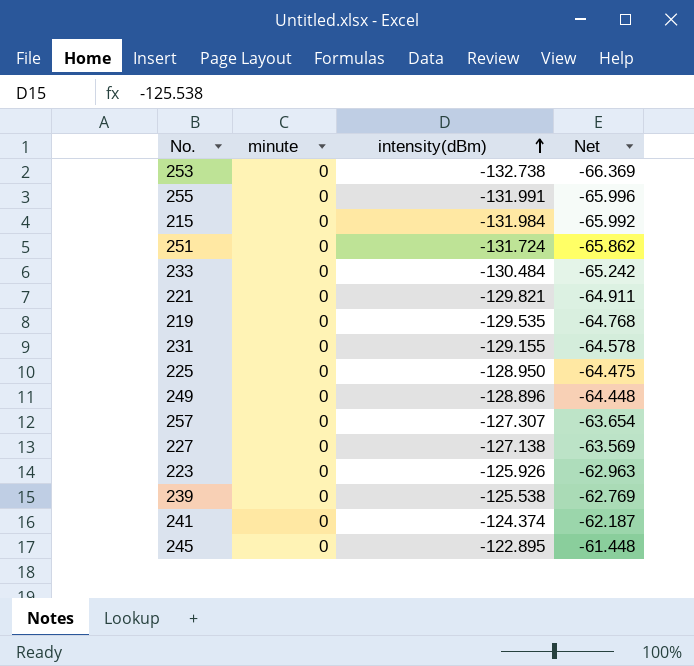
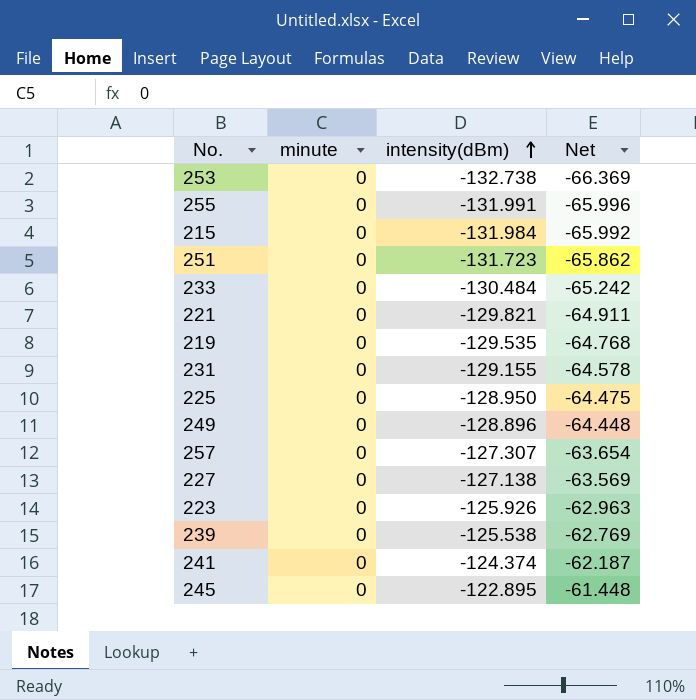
251 | intensity(dBm): -131.724 -> -131.723

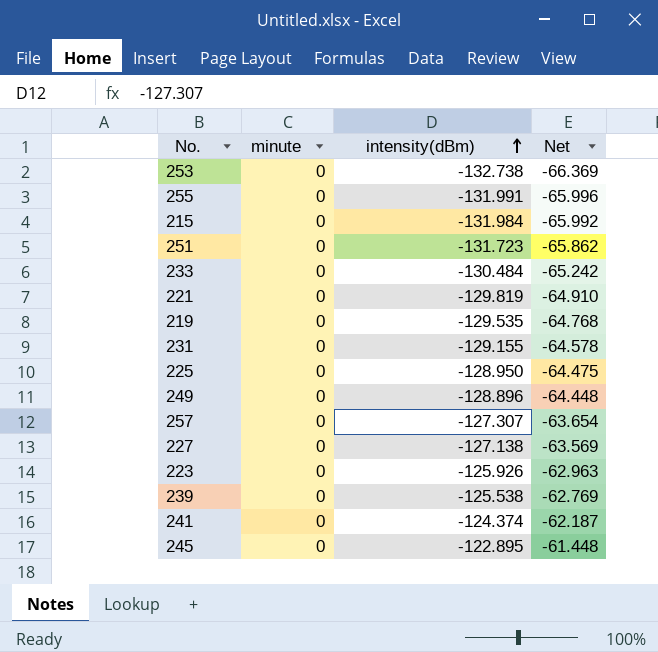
221 | intensity(dBm): -129.821 -> -129.819
221 | Net: -64.911 -> -64.910

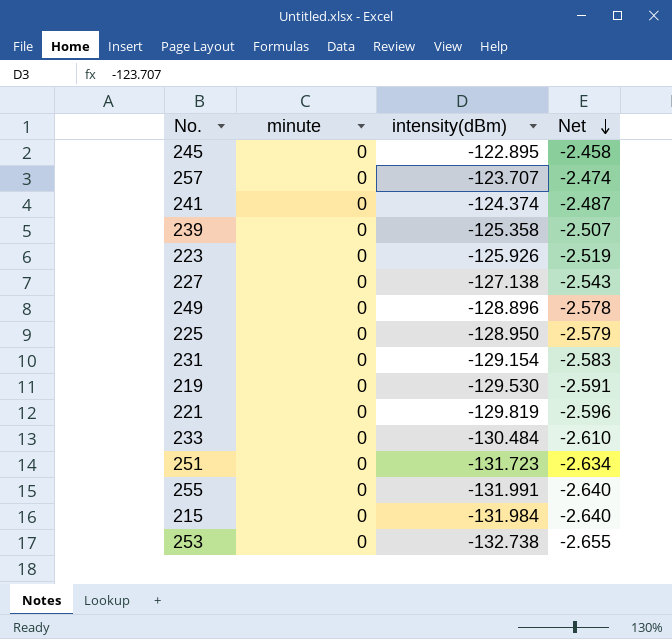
row order: intensity(dBm) ascending -> Net descending
column Net | formula: [intensity(dBm)] * 0.5 -> [intensity(dBm)] * 0.02
257 | intensity(dBm): -127.307 -> -123.707
239 | intensity(dBm): -125.538 -> -125.358
231 | intensity(dBm): -129.155 -> -129.154
219 | intensity(dBm): -129.535 -> -129.530

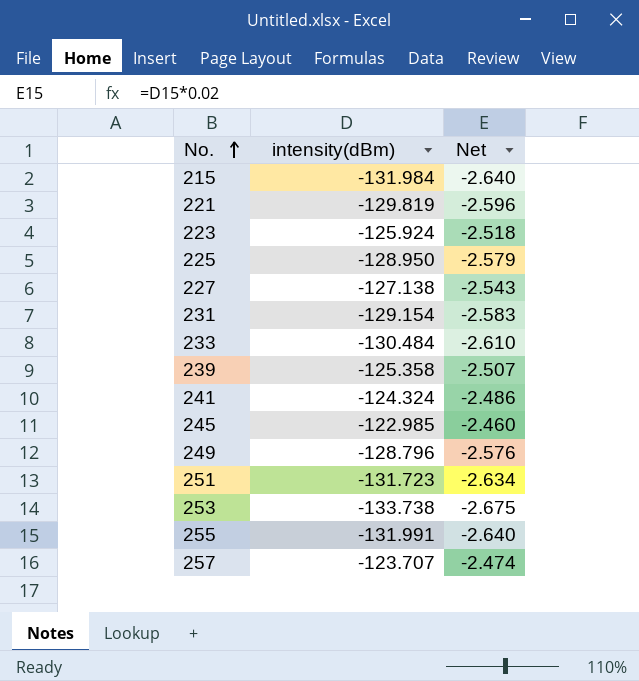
row order: Net descending -> No. ascending
column minute | position: 2 -> none
row 219: 0 | -129.530 | -2.591 -> none
223 | intensity(dBm): -125.926 -> -125.924
223 | Net: -2.519 -> -2.518
241 | intensity(dBm): -124.374 -> -124.324
241 | Net: -2.487 -> -2.486
245 | intensity(dBm): -122.895 -> -122.985
245 | Net: -2.458 -> -2.460
249 | intensity(dBm): -128.896 -> -128.796
249 | Net: -2.578 -> -2.576
253 | intensity(dBm): -132.738 -> -133.738
253 | Net: -2.655 -> -2.675

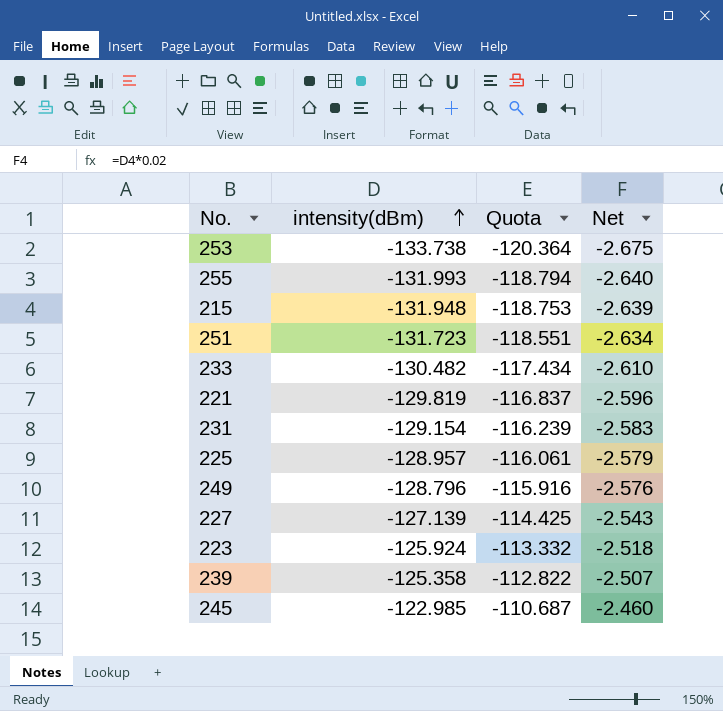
row order: No. ascending -> intensity(dBm) ascending
column Quota | formula: none -> [intensity(dBm)] * 0.9
row 241: -124.324 | -2.486 -> none
row 257: -123.707 | -2.474 -> none
255 | intensity(dBm): -131.991 -> -131.993
215 | intensity(dBm): -131.984 -> -131.948
215 | Net: -2.640 -> -2.639
233 | intensity(dBm): -130.484 -> -130.482
225 | intensity(dBm): -128.950 -> -128.957
227 | intensity(dBm): -127.138 -> -127.139

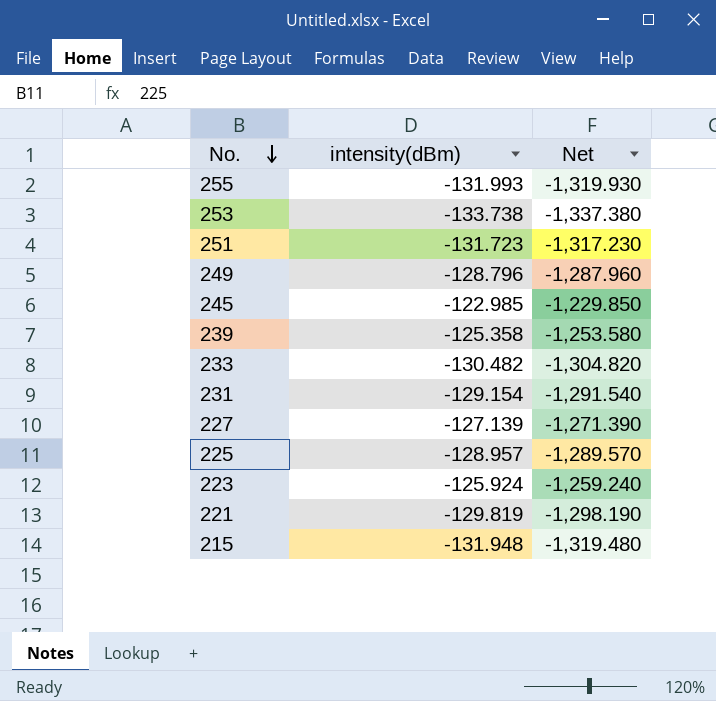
row order: intensity(dBm) ascending -> No. descending
column Quota | formula: [intensity(dBm)] * 0.9 -> none
column Net | formula: [intensity(dBm)] * 0.02 -> [intensity(dBm)] * 10

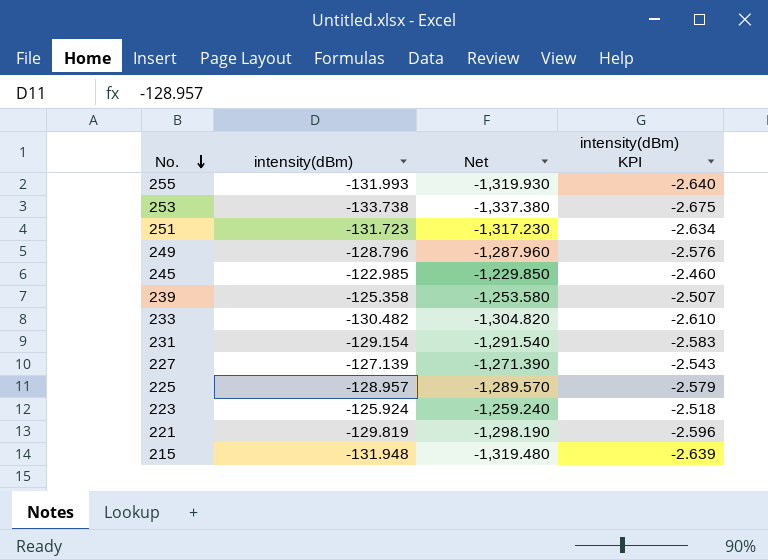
column intensity(dBm) KPI | formula: none -> [intensity(dBm)] * 0.02

